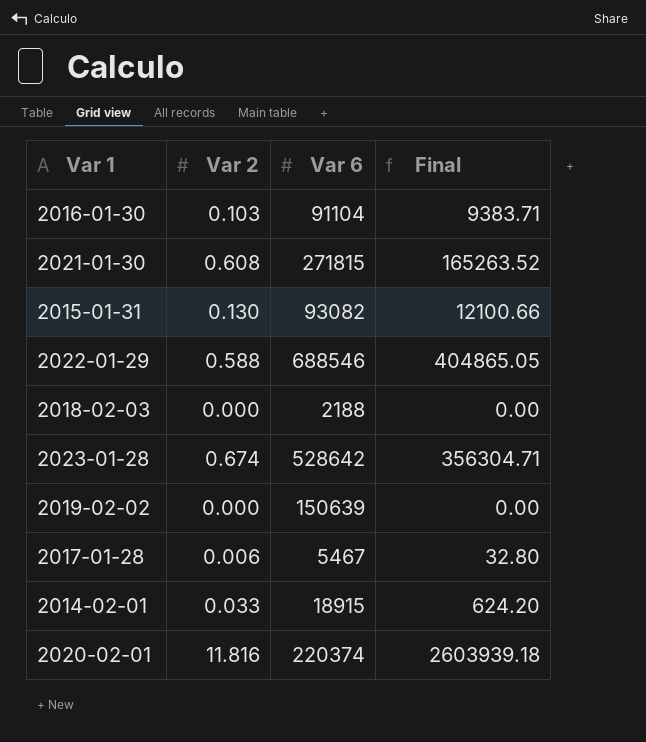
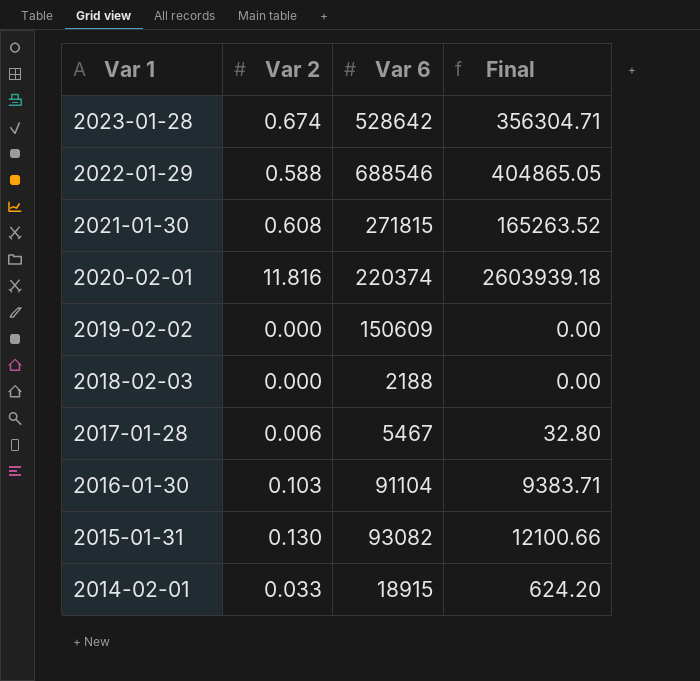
row order: none -> Var 1 descending
2019-02-02 | Var 6: 150639 -> 150609

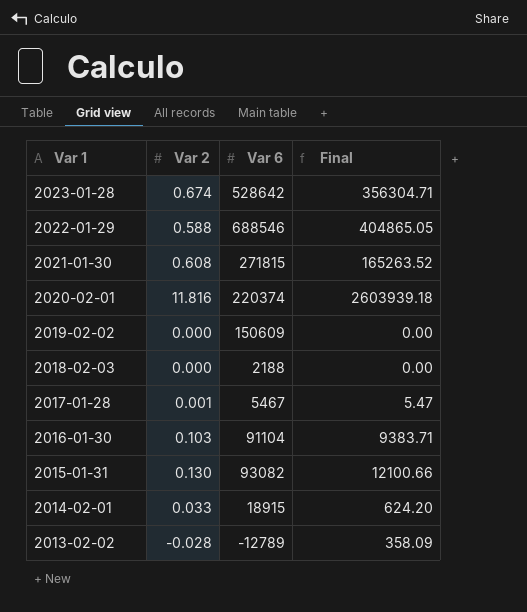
2017-01-28 | Var 2: 0.006 -> 0.001
2017-01-28 | Final: 32.80 -> 5.47
row 2013-02-02: none -> -0.028 | -12789 | 358.09

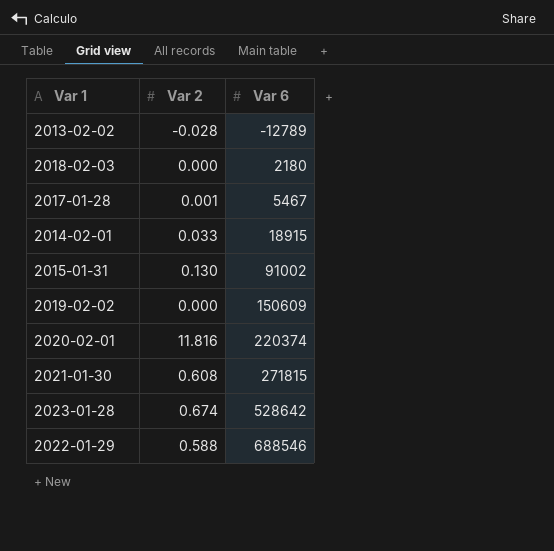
row order: Var 1 descending -> Var 6 ascending
column Final | formula: [Var 2] * [Var 6] -> none
row 2016-01-30: 0.103 | 91104 | 9383.71 -> none
2018-02-03 | Var 6: 2188 -> 2180
2015-01-31 | Var 6: 93082 -> 91002

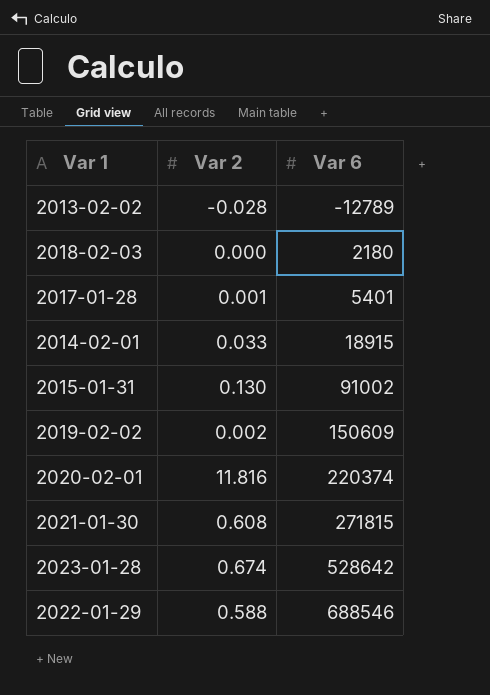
2017-01-28 | Var 6: 5467 -> 5401
2019-02-02 | Var 2: 0.000 -> 0.002

